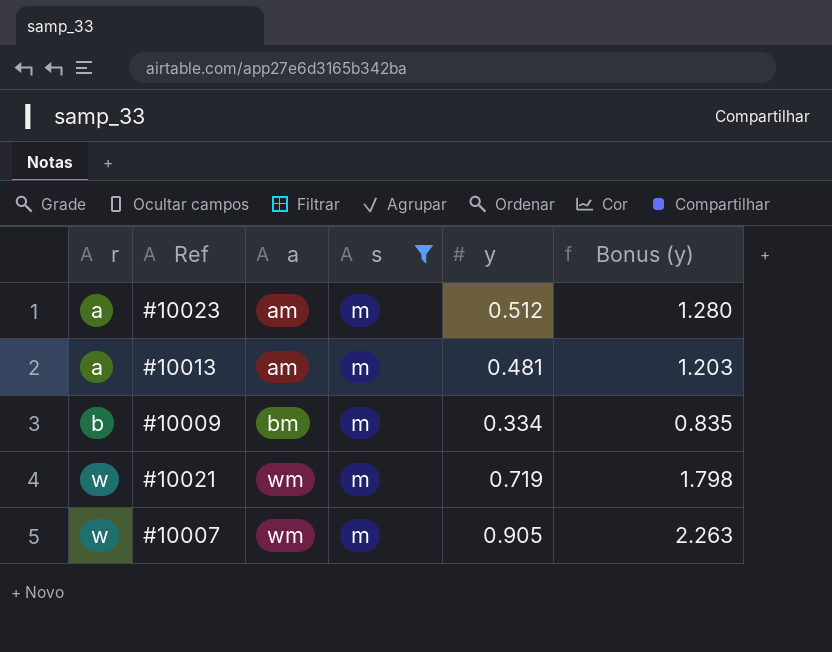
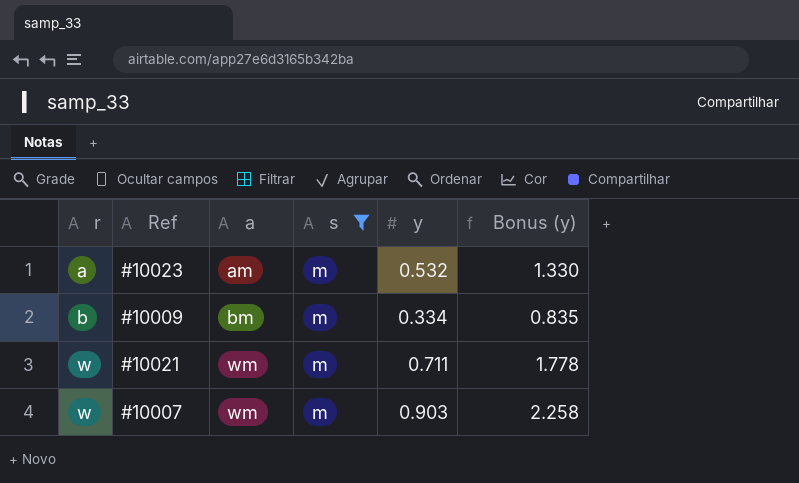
row #10013: a | am | m | 0.481 | 1.203 -> none
#10023 | y: 0.512 -> 0.532
#10023 | Bonus (y): 1.280 -> 1.330
#10021 | y: 0.719 -> 0.711
#10021 | Bonus (y): 1.798 -> 1.778
#10007 | y: 0.905 -> 0.903
#10007 | Bonus (y): 2.263 -> 2.258

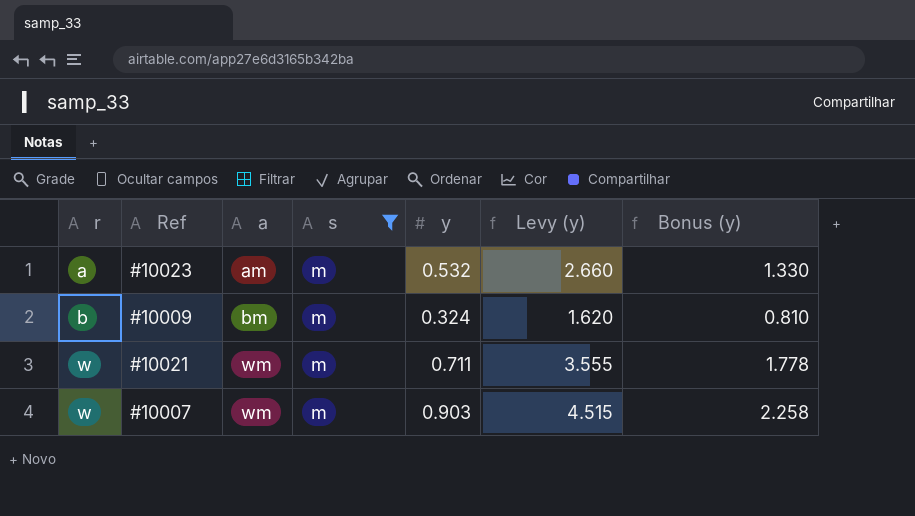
column Levy (y) | formula: none -> [y] * 5
#10009 | y: 0.334 -> 0.324
#10009 | Bonus (y): 0.835 -> 0.810

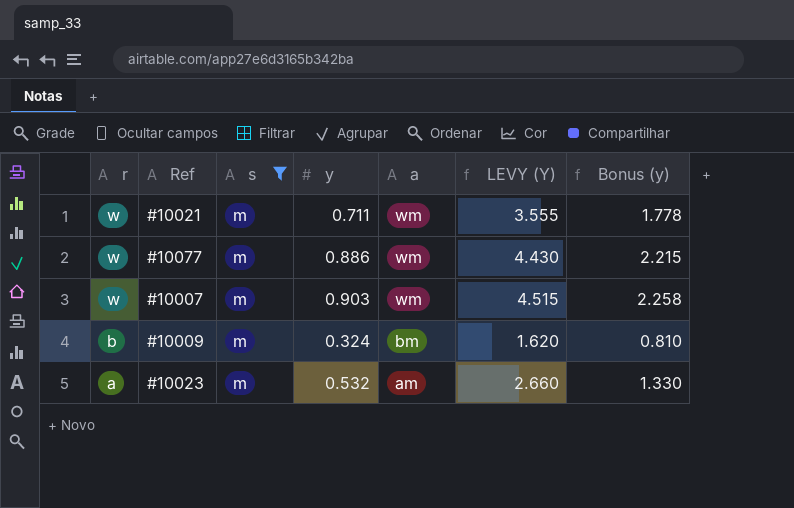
row order: r ascending -> r descending
column a | position: 3 -> 5
column name: Levy (y) -> LEVY (Y)
row #10077: none -> w | m | 0.886 | wm | 4.430 | 2.215

